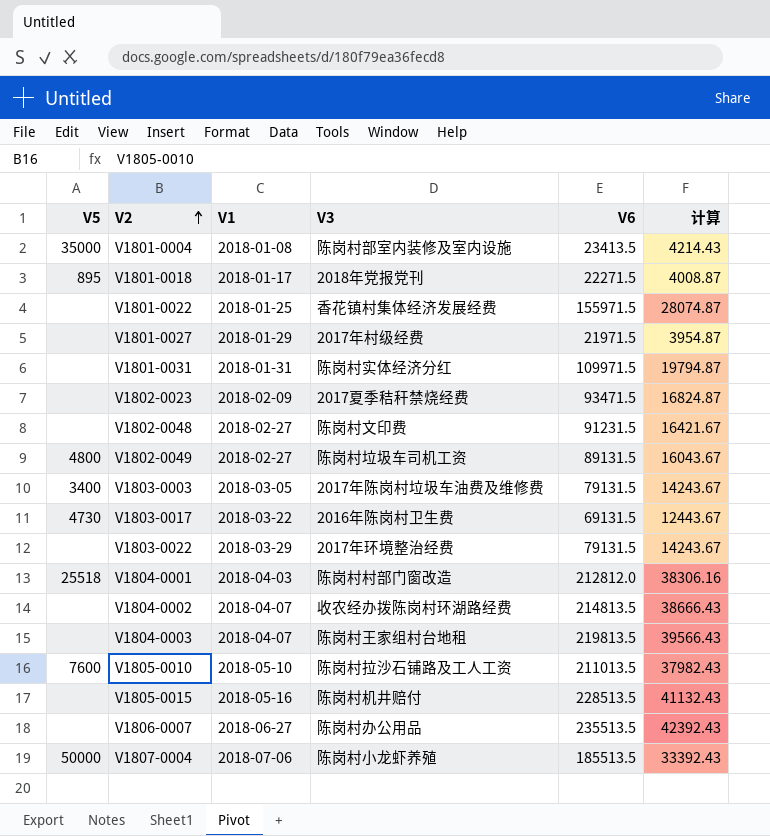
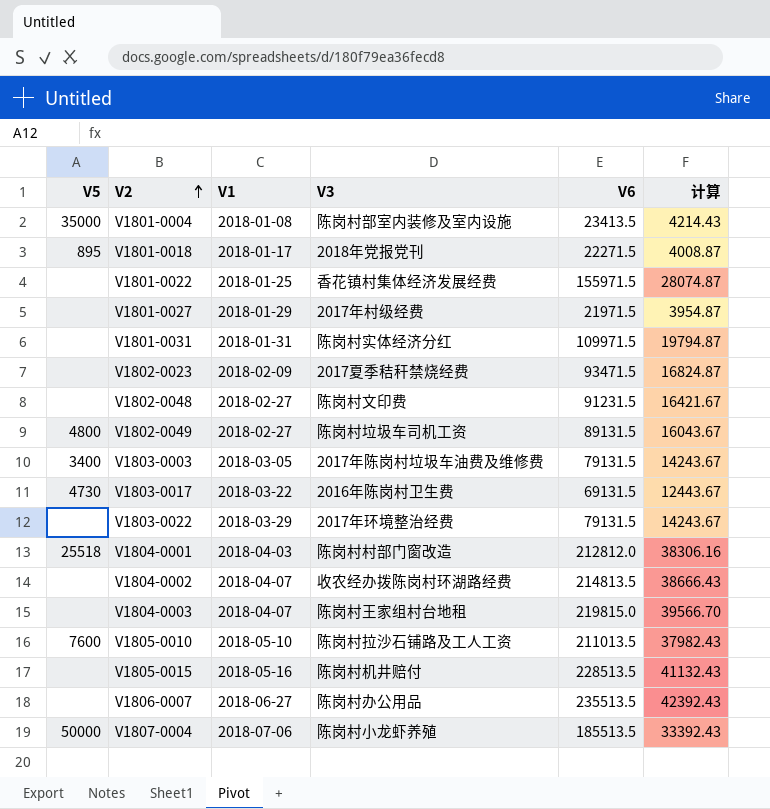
V1804-0003 | V6: 219813.5 -> 219815.0
V1804-0003 | 计算: 39566.43 -> 39566.70

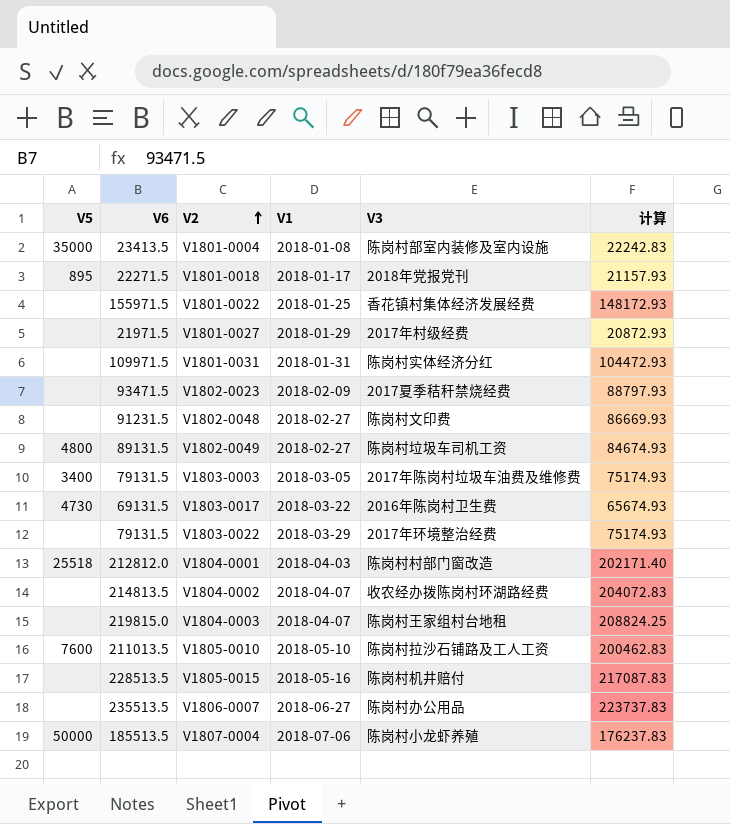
column V6 | position: 5 -> 2
column 计算 | formula: [V6] * 0.18 -> [V6] * 0.95

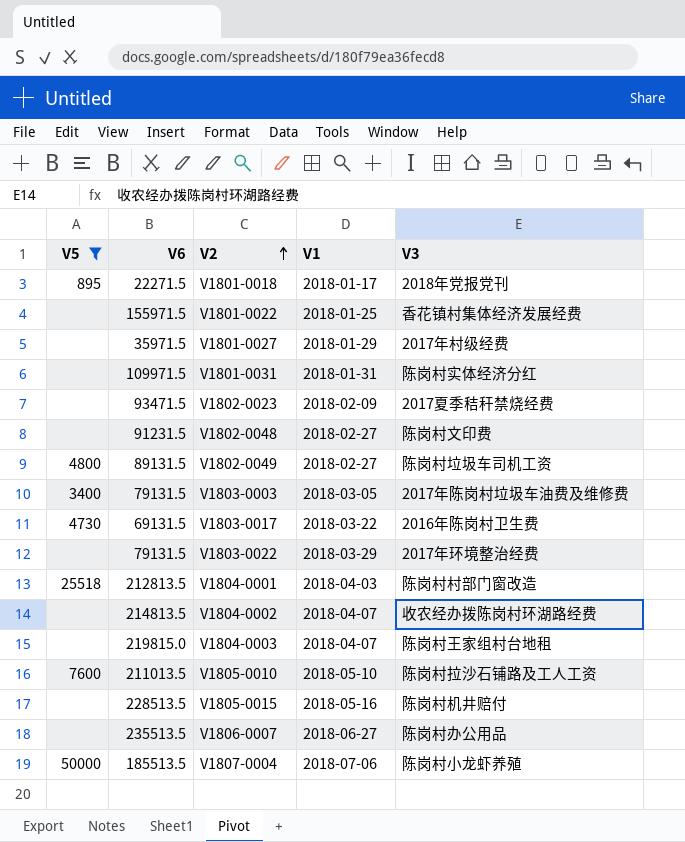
filter: none -> V5 != 35000
column 计算 | formula: [V6] * 0.95 -> none
V1801-0027 | V6: 21971.5 -> 35971.5
V1804-0001 | V6: 212812.0 -> 212813.5

